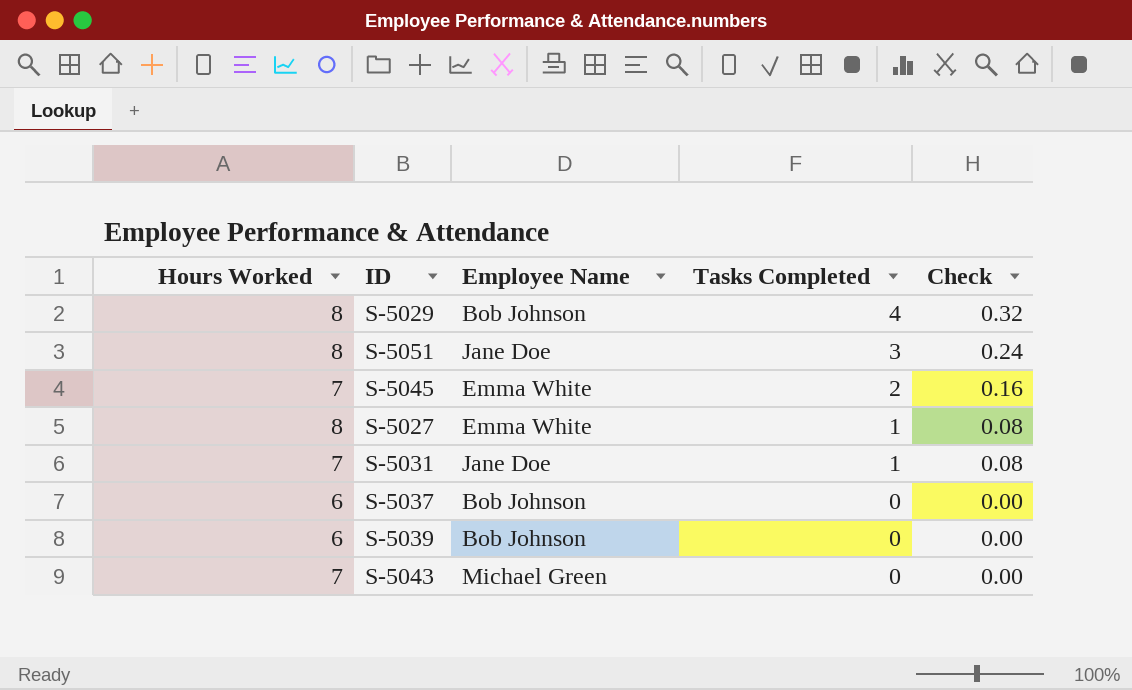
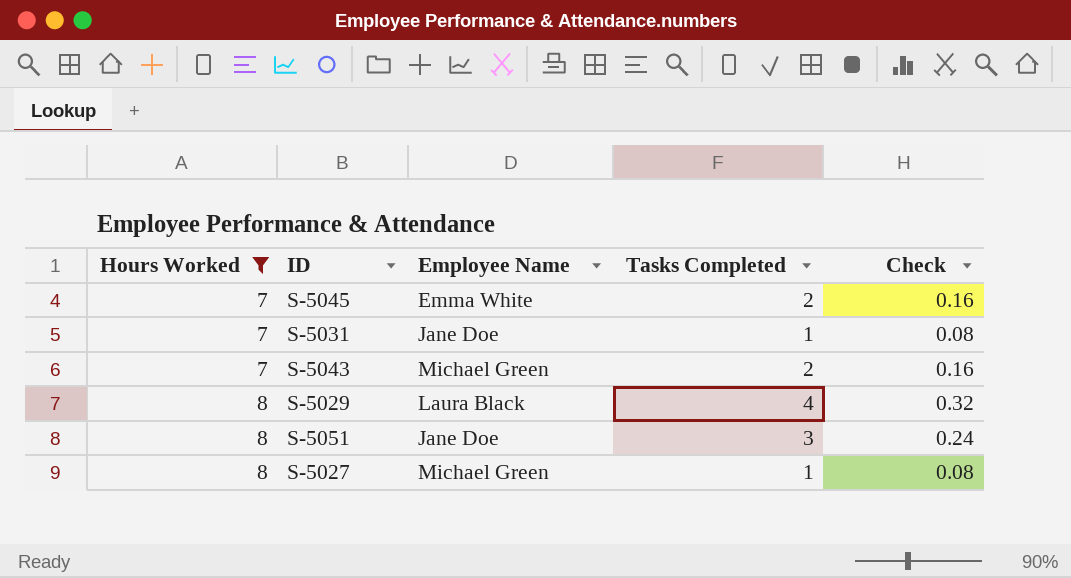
filter: none -> Hours Worked != 6
row order: Tasks Completed descending -> Hours Worked ascending
S-5043 | Tasks Completed: 0 -> 2
S-5043 | Check: 0.00 -> 0.16
S-5029 | Employee Name: Bob Johnson -> Laura Black
S-5027 | Employee Name: Emma White -> Michael Green

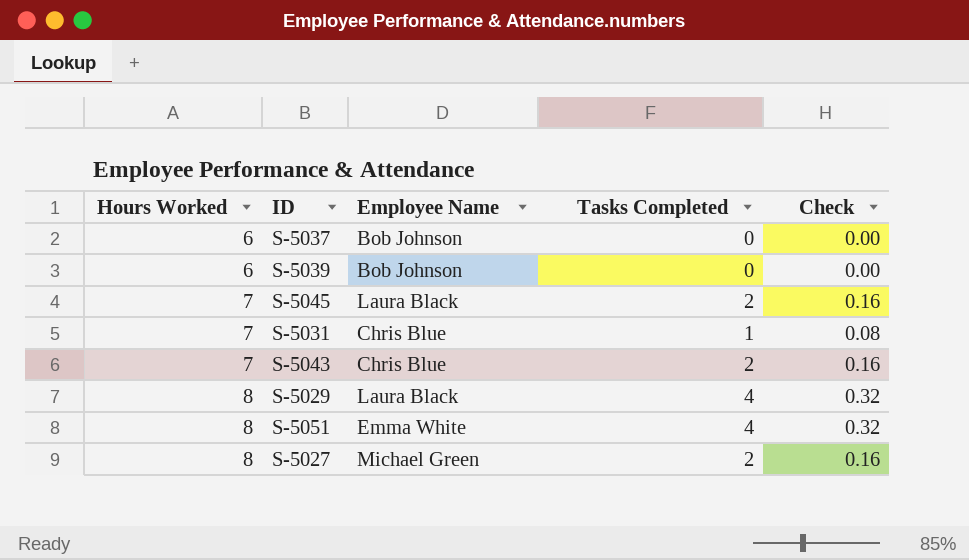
filter: Hours Worked != 6 -> none
S-5045 | Employee Name: Emma White -> Laura Black
S-5031 | Employee Name: Jane Doe -> Chris Blue
S-5043 | Employee Name: Michael Green -> Chris Blue
S-5051 | Employee Name: Jane Doe -> Emma White
S-5051 | Tasks Completed: 3 -> 4
S-5051 | Check: 0.24 -> 0.32
S-5027 | Tasks Completed: 1 -> 2
S-5027 | Check: 0.08 -> 0.16

